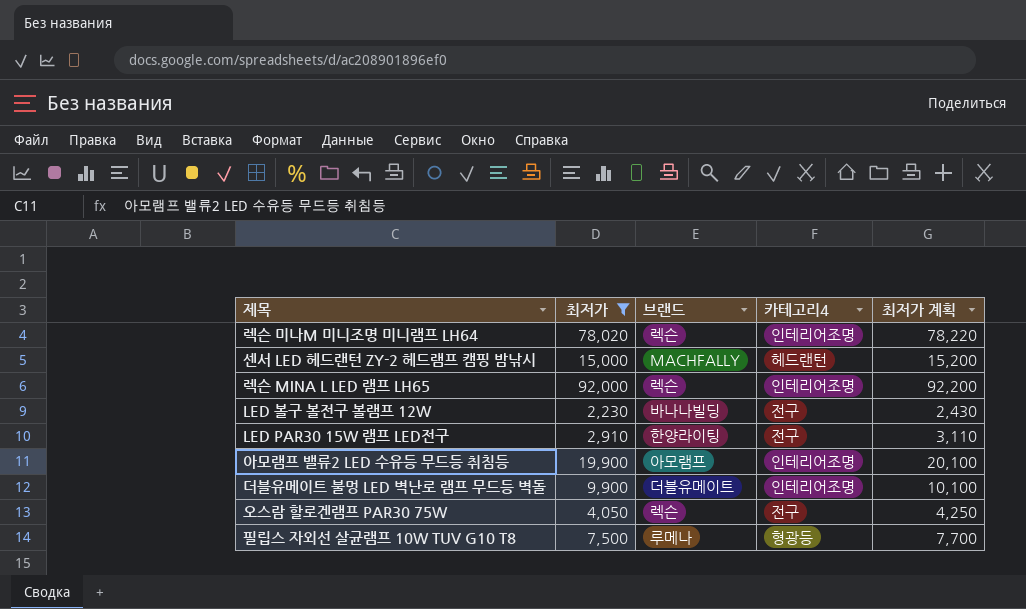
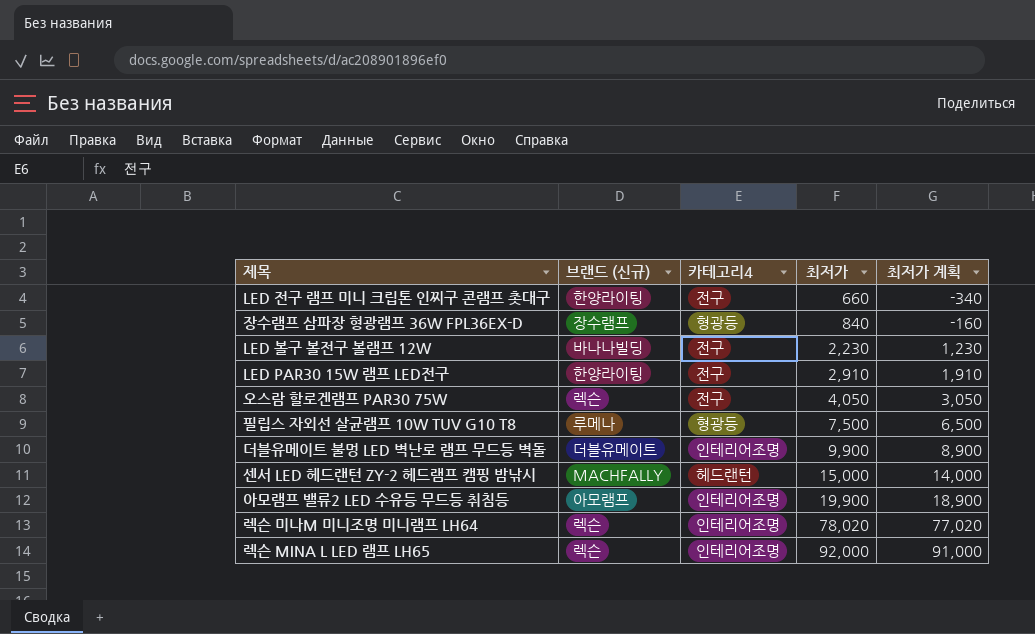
filter: 최저가 >= 2,230 -> none
row order: none -> 최저가 ascending
column name: 브랜드 -> 브랜드 (신규)
column 최저가 | position: 2 -> 4
column 최저가 계획 | formula: [최저가] + 200 -> [최저가] - 1000

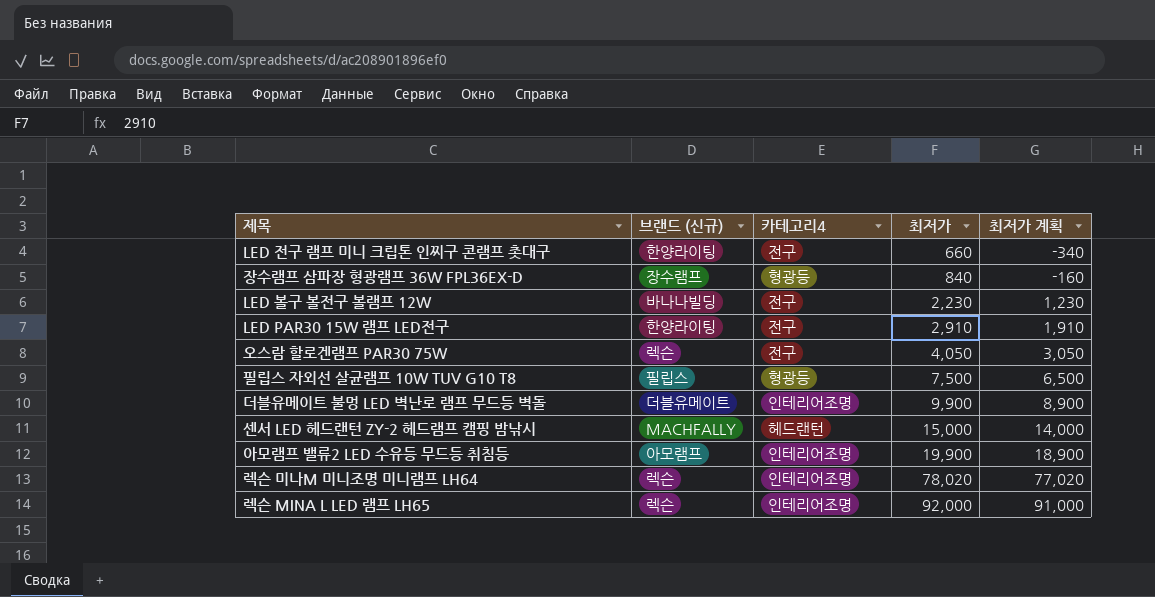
필립스 자외선 살균램프 10W TUV G10 T8 | 브랜드 (신규): 루메나 -> 필립스

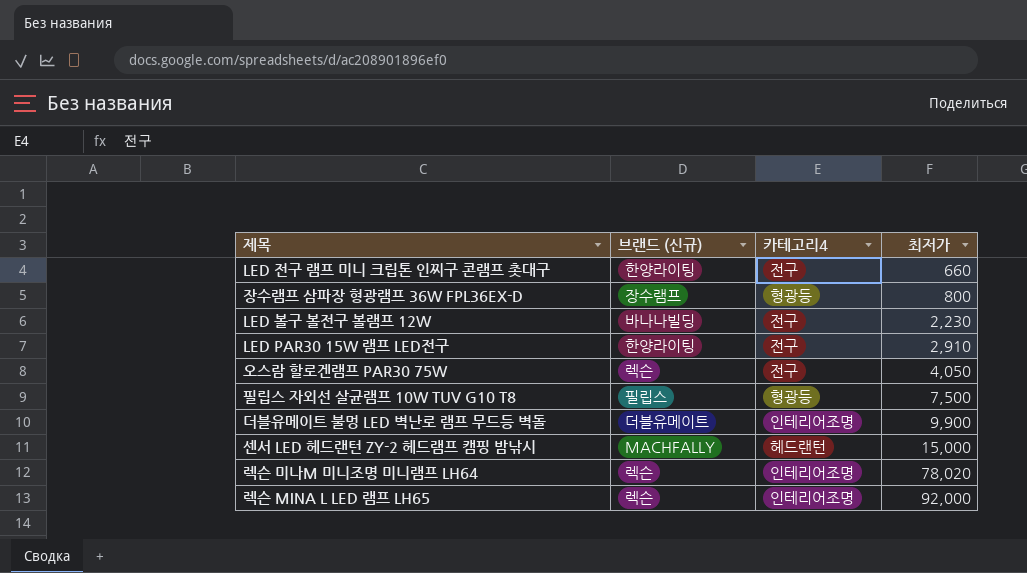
column 최저가 계획 | formula: [최저가] - 1000 -> none
row 아모램프 밸류2 LED 수유등 무드등 취침등: 아모램프 | 인테리어조명 | 19,900 | 18,900 -> none
장수램프 삼파장 형광램프 36W FPL36EX-D | 최저가: 840 -> 800

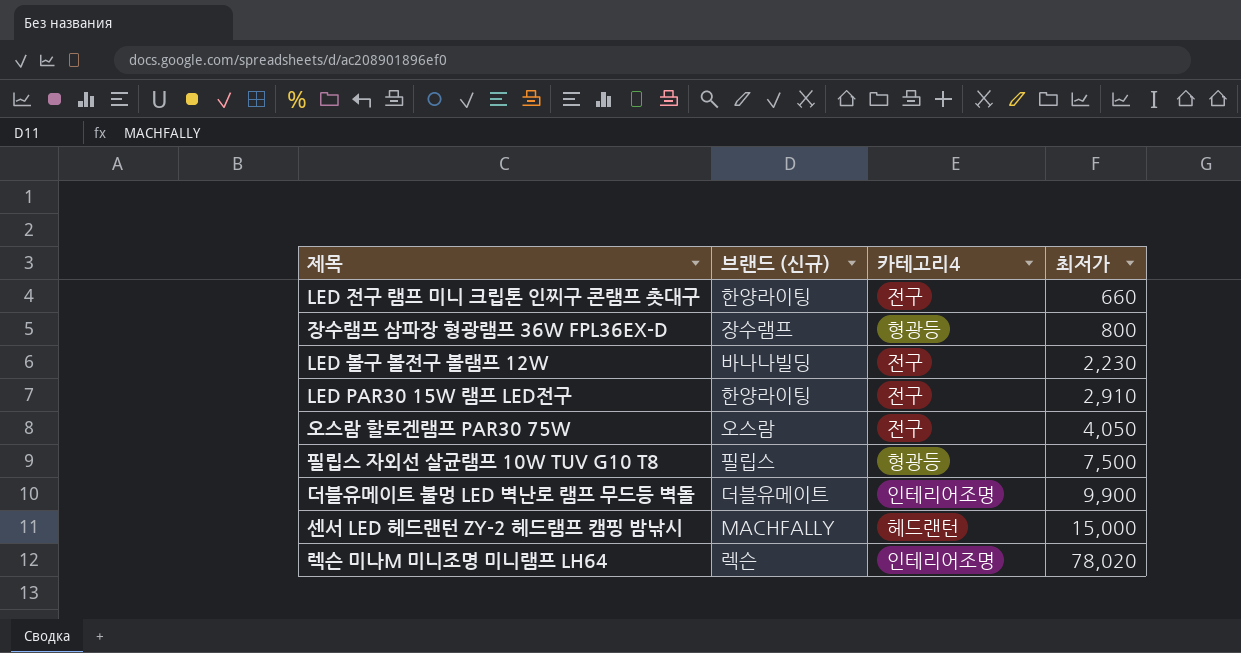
row 렉슨 MINA L LED 램프 LH65: 렉슨 | 인테리어조명 | 92,000 -> none
오스람 할로겐램프 PAR30 75W | 브랜드 (신규): 렉슨 -> 오스람

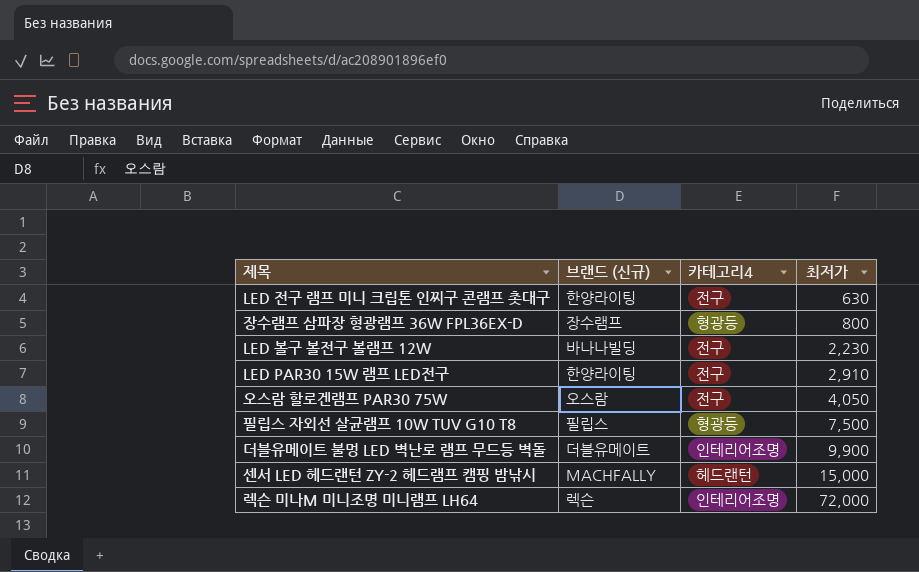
LED 전구 램프 미니 크립톤 인찌구 콘램프 촛대구 | 최저가: 660 -> 630
렉슨 미나M 미니조명 미니램프 LH64 | 최저가: 78,020 -> 72,000

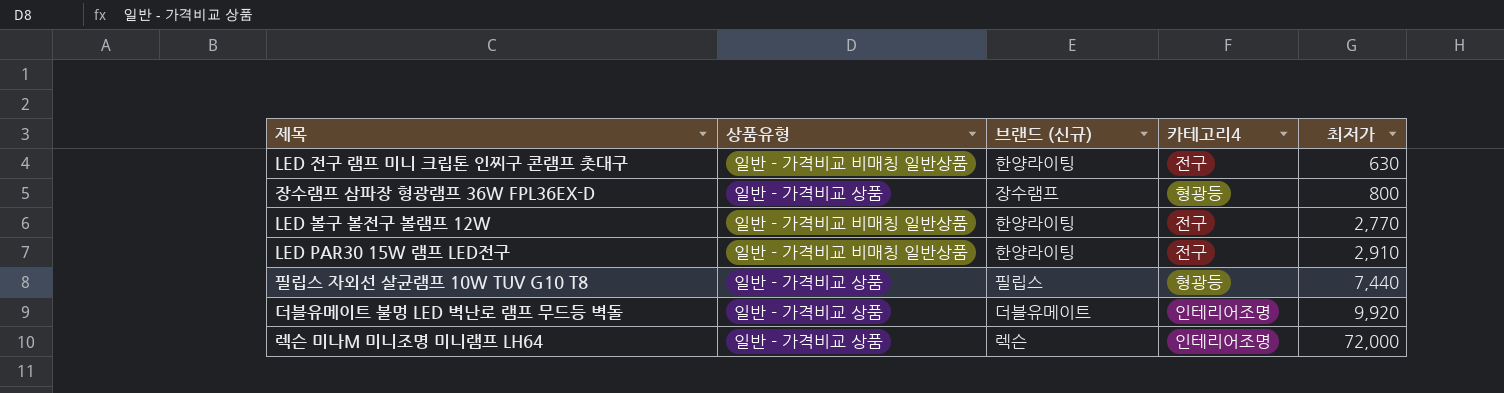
column 상품유형 | position: none -> 2
row 오스람 할로겐램프 PAR30 75W: 오스람 | 전구 | 4,050 -> none
row 센서 LED 헤드랜턴 ZY-2 헤드램프 캠핑 밤낚시: MACHFALLY | 헤드랜턴 | 15,000 -> none
LED 볼구 볼전구 볼램프 12W | 브랜드 (신규): 바나나빌딩 -> 한양라이팅
LED 볼구 볼전구 볼램프 12W | 최저가: 2,230 -> 2,770
필립스 자외선 살균램프 10W TUV G10 T8 | 최저가: 7,500 -> 7,440
더블유메이트 불멍 LED 벽난로 램프 무드등 벽돌 | 최저가: 9,900 -> 9,920

